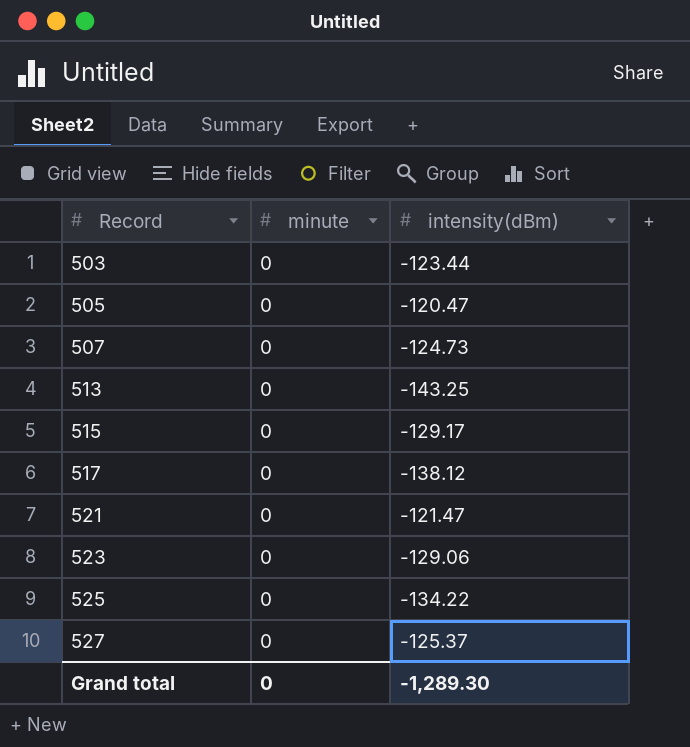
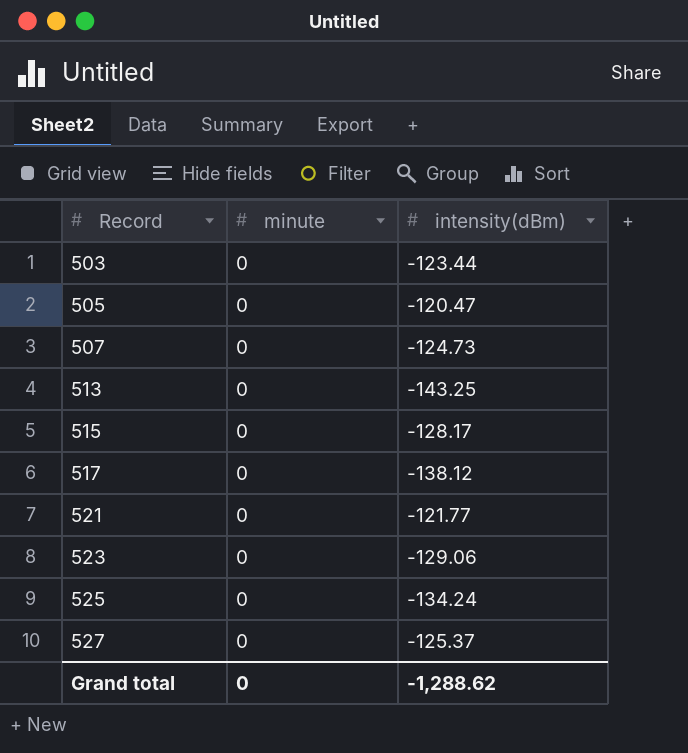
515 | intensity(dBm): -129.17 -> -128.17
521 | intensity(dBm): -121.47 -> -121.77
525 | intensity(dBm): -134.22 -> -134.24
Grand total | intensity(dBm): -1,289.30 -> -1,288.62

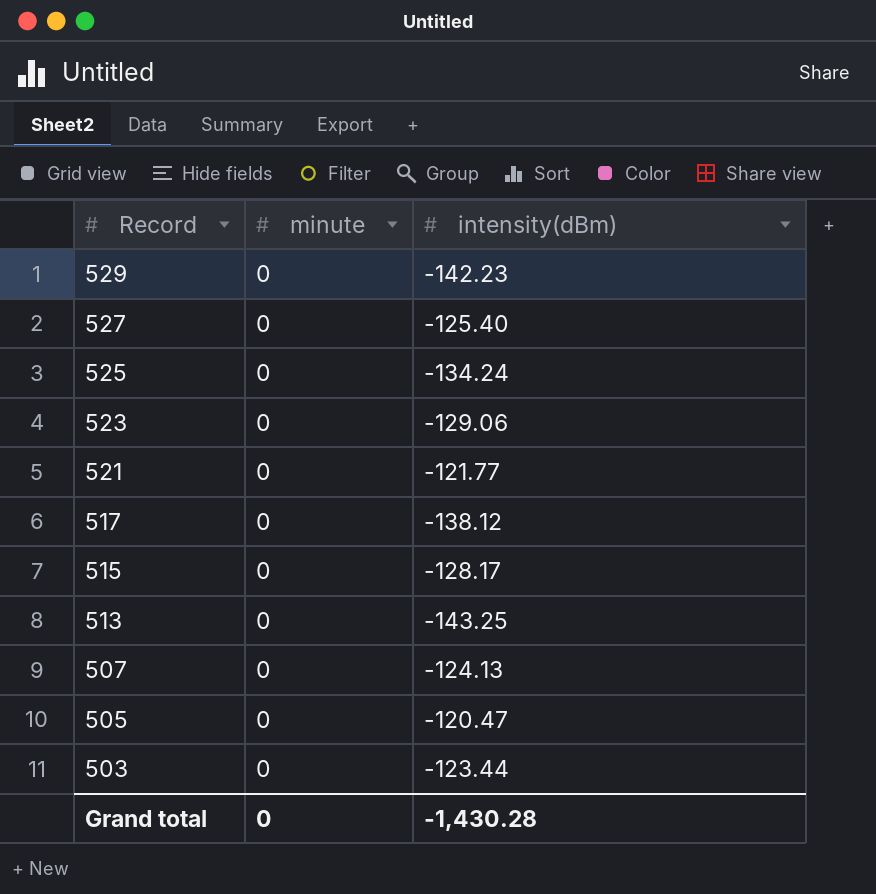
row order: Record ascending -> Record descending
row 529: none -> 0 | -142.23
527 | intensity(dBm): -125.37 -> -125.40
507 | intensity(dBm): -124.73 -> -124.13
Grand total | intensity(dBm): -1,288.62 -> -1,430.28

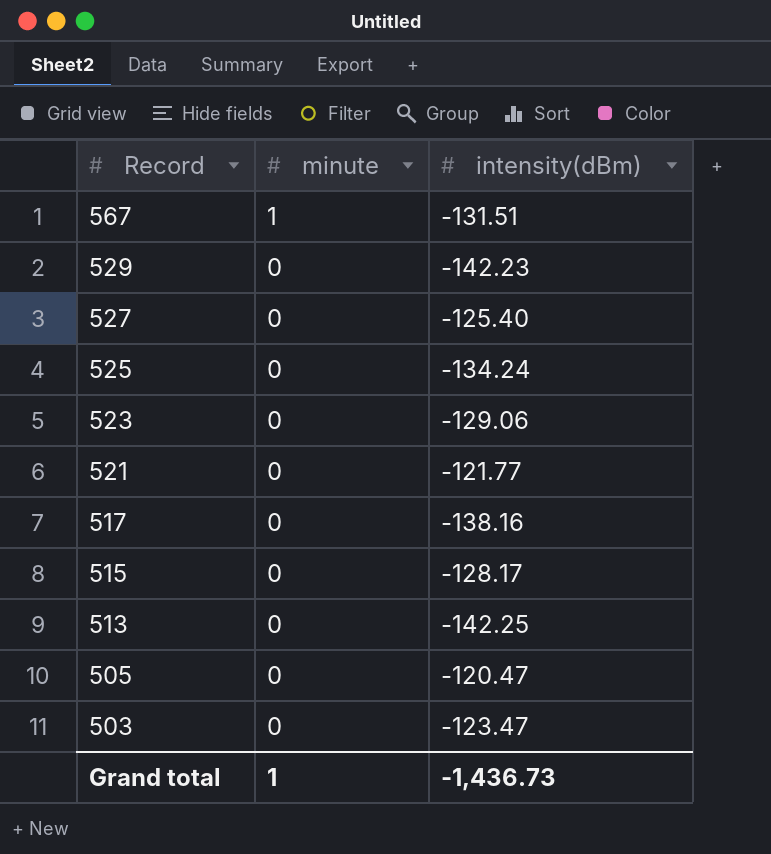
row 507: 0 | -124.13 -> none
row 567: none -> 1 | -131.51
517 | intensity(dBm): -138.12 -> -138.16
513 | intensity(dBm): -143.25 -> -142.25
503 | intensity(dBm): -123.44 -> -123.47
Grand total | minute: 0 -> 1
Grand total | intensity(dBm): -1,430.28 -> -1,436.73

